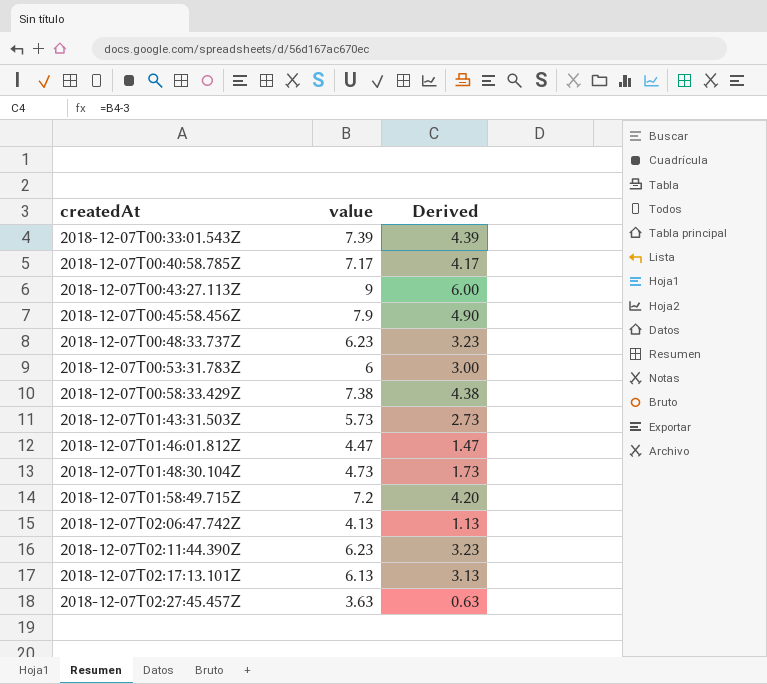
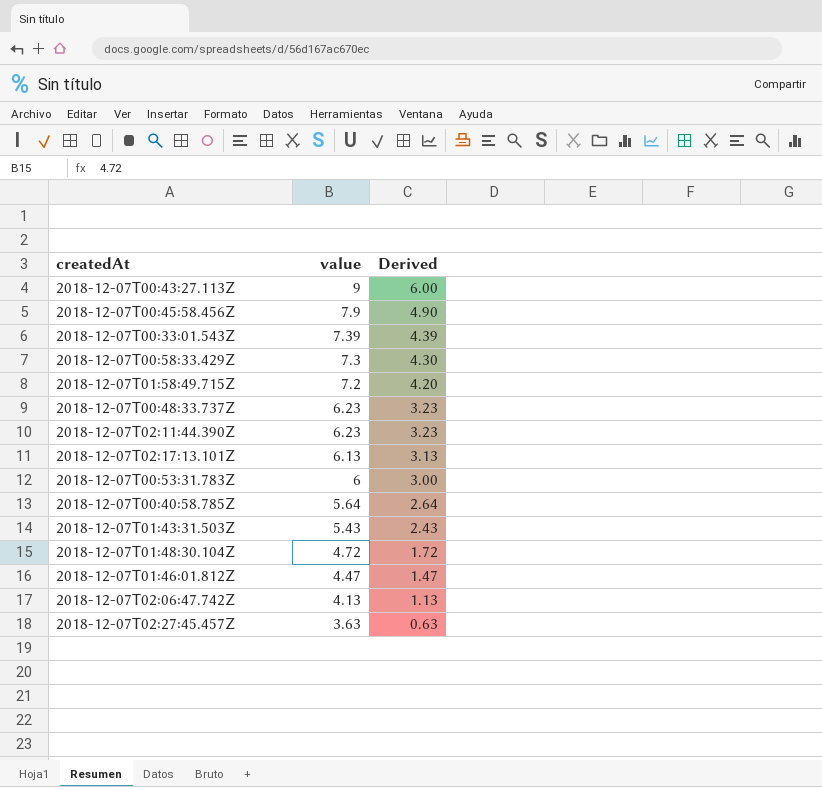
row order: createdAt ascending -> value descending
2018-12-07T00:58:33.429Z | value: 7.38 -> 7.3
2018-12-07T00:58:33.429Z | Derived: 4.38 -> 4.30
2018-12-07T00:40:58.785Z | value: 7.17 -> 5.64
2018-12-07T00:40:58.785Z | Derived: 4.17 -> 2.64
2018-12-07T01:43:31.503Z | value: 5.73 -> 5.43
2018-12-07T01:43:31.503Z | Derived: 2.73 -> 2.43
2018-12-07T01:48:30.104Z | value: 4.73 -> 4.72
2018-12-07T01:48:30.104Z | Derived: 1.73 -> 1.72

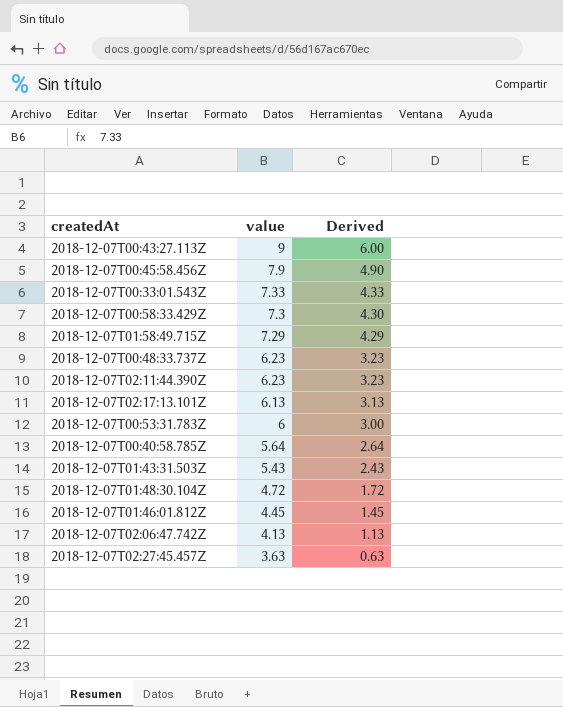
2018-12-07T00:33:01.543Z | value: 7.39 -> 7.33
2018-12-07T00:33:01.543Z | Derived: 4.39 -> 4.33
2018-12-07T01:58:49.715Z | value: 7.2 -> 7.29
2018-12-07T01:58:49.715Z | Derived: 4.20 -> 4.29
2018-12-07T01:46:01.812Z | value: 4.47 -> 4.45
2018-12-07T01:46:01.812Z | Derived: 1.47 -> 1.45

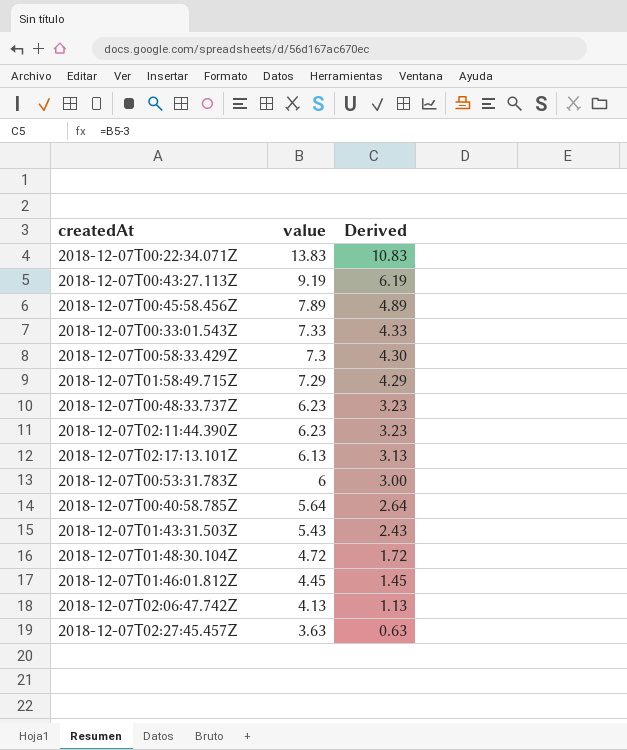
row 2018-12-07T00:22:34.071Z: none -> 13.83 | 10.83
2018-12-07T00:43:27.113Z | value: 9 -> 9.19
2018-12-07T00:43:27.113Z | Derived: 6.00 -> 6.19
2018-12-07T00:45:58.456Z | value: 7.9 -> 7.89
2018-12-07T00:45:58.456Z | Derived: 4.90 -> 4.89

